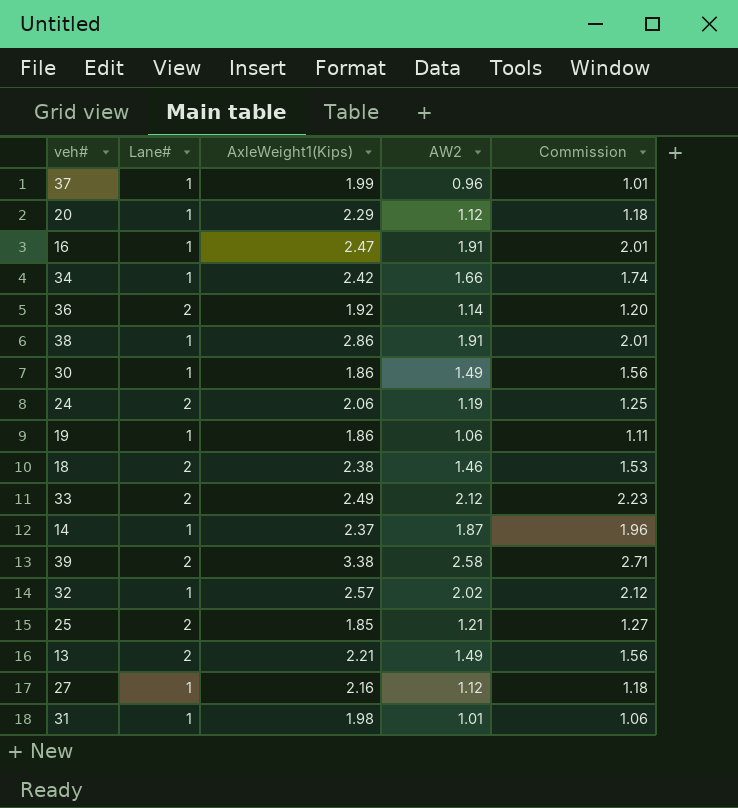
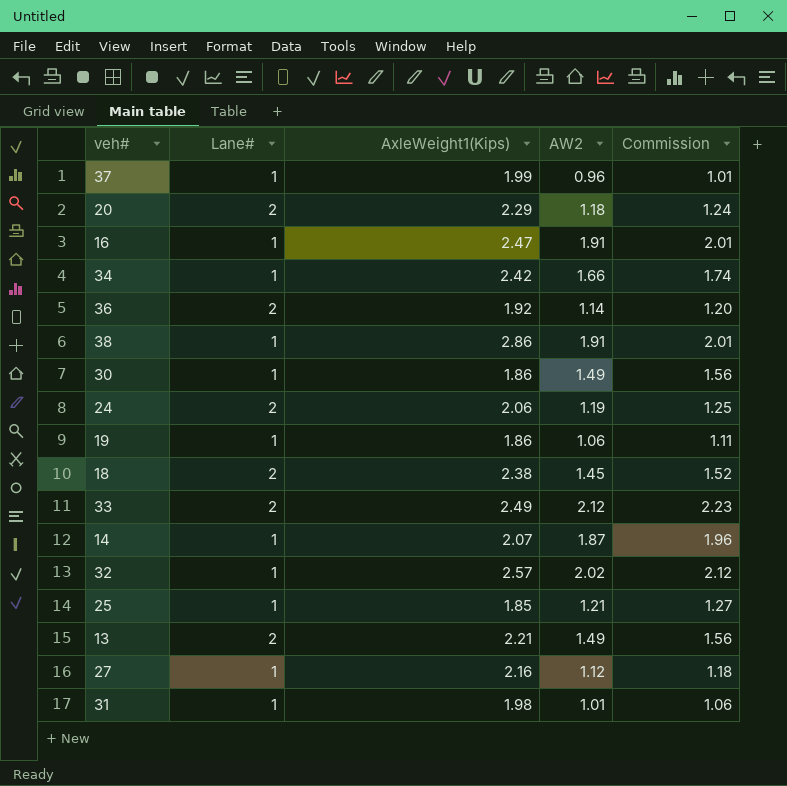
row 39: 2 | 3.38 | 2.58 | 2.71 -> none
20 | Lane#: 1 -> 2
20 | AW2: 1.12 -> 1.18
20 | Commission: 1.18 -> 1.24
18 | AW2: 1.46 -> 1.45
18 | Commission: 1.53 -> 1.52
14 | AxleWeight1(Kips): 2.37 -> 2.07
25 | Lane#: 2 -> 1

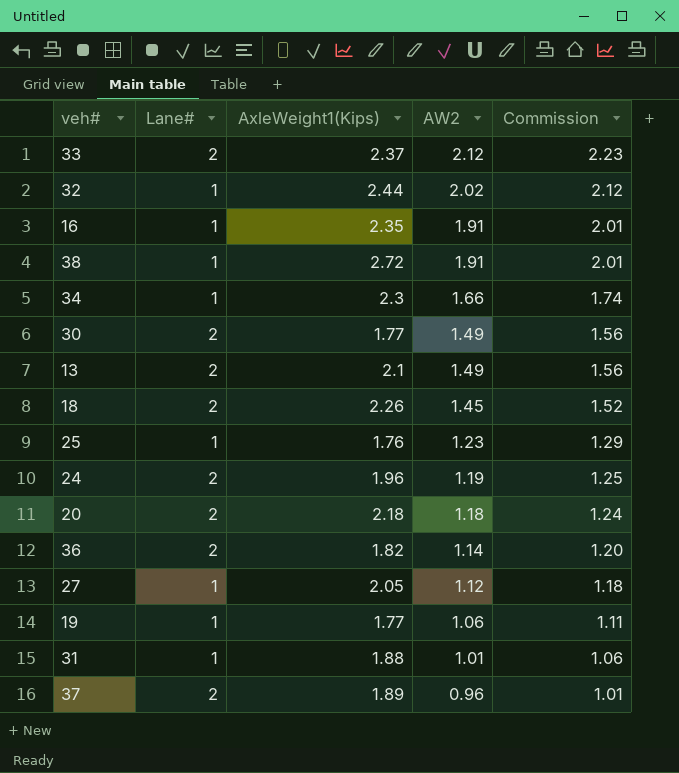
row order: none -> AW2 descending
row 14: 1 | 2.07 | 1.87 | 1.96 -> none
33 | AxleWeight1(Kips): 2.49 -> 2.37
32 | AxleWeight1(Kips): 2.57 -> 2.44
16 | AxleWeight1(Kips): 2.47 -> 2.35
38 | AxleWeight1(Kips): 2.86 -> 2.72
34 | AxleWeight1(Kips): 2.42 -> 2.3
30 | Lane#: 1 -> 2
30 | AxleWeight1(Kips): 1.86 -> 1.77
13 | AxleWeight1(Kips): 2.21 -> 2.1
18 | AxleWeight1(Kips): 2.38 -> 2.26
25 | AxleWeight1(Kips): 1.85 -> 1.76
25 | AW2: 1.21 -> 1.23
25 | Commission: 1.27 -> 1.29
24 | AxleWeight1(Kips): 2.06 -> 1.96
20 | AxleWeight1(Kips): 2.29 -> 2.18
36 | AxleWeight1(Kips): 1.92 -> 1.82
27 | AxleWeight1(Kips): 2.16 -> 2.05
19 | AxleWeight1(Kips): 1.86 -> 1.77
31 | AxleWeight1(Kips): 1.98 -> 1.88
37 | Lane#: 1 -> 2
37 | AxleWeight1(Kips): 1.99 -> 1.89

